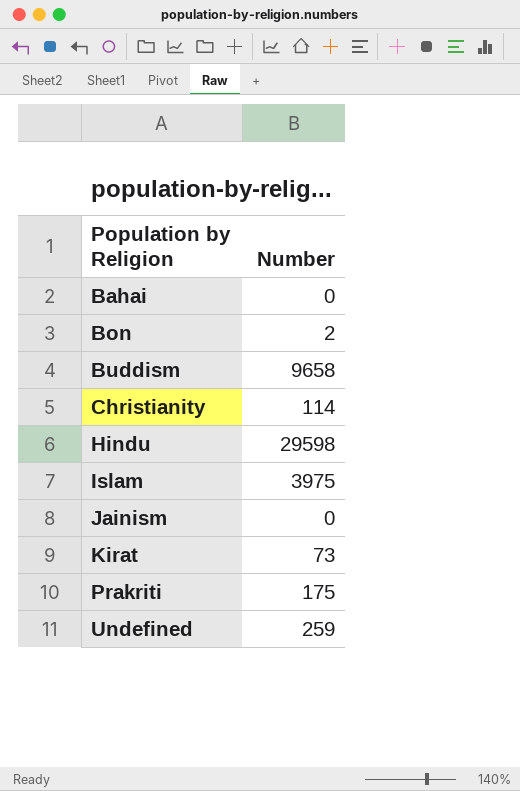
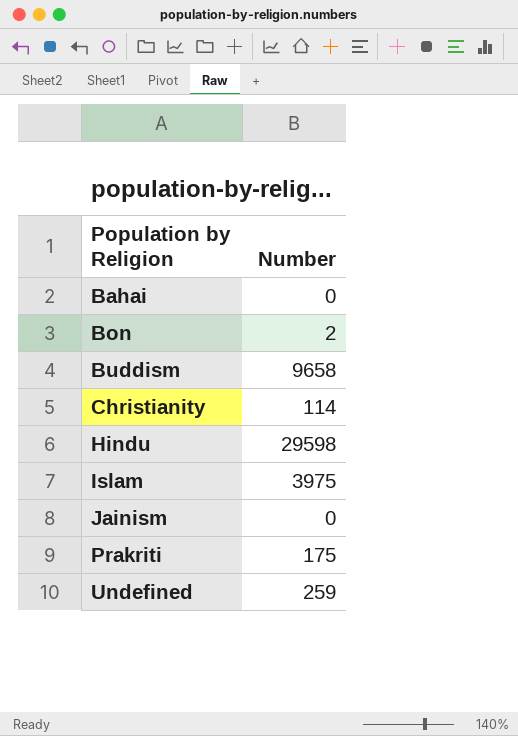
row Kirat: 73 -> none

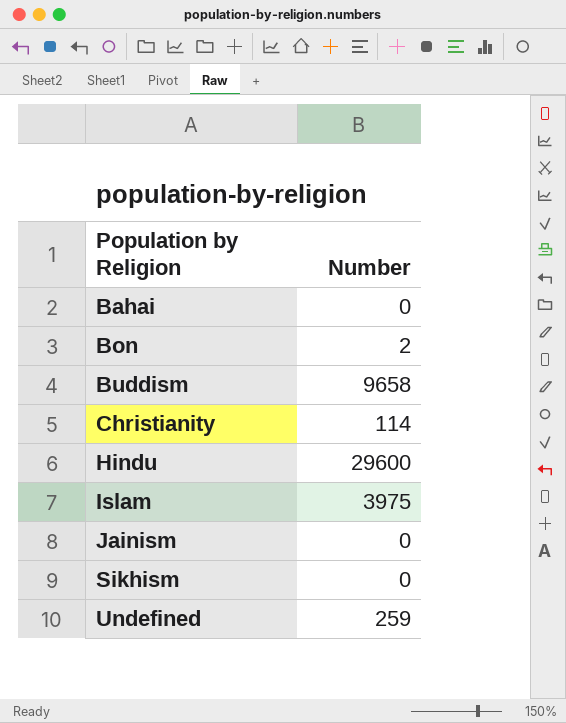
row Prakriti: 175 -> none
Hindu | Number: 29598 -> 29600
row Sikhism: none -> 0

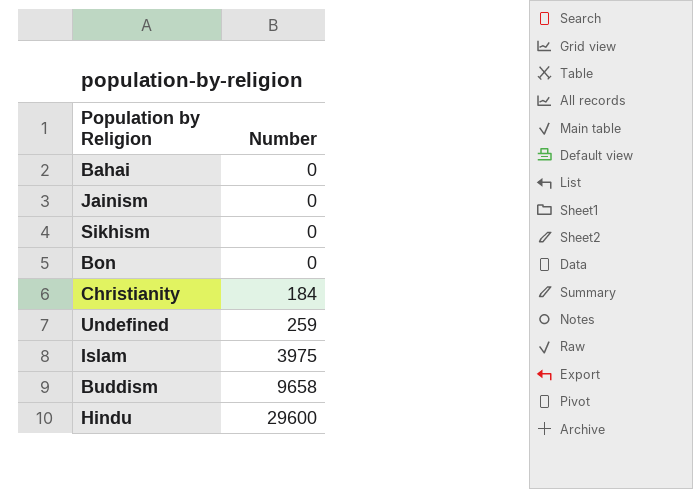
row order: Population by Religion ascending -> Number ascending
Bon | Number: 2 -> 0
Christianity | Number: 114 -> 184

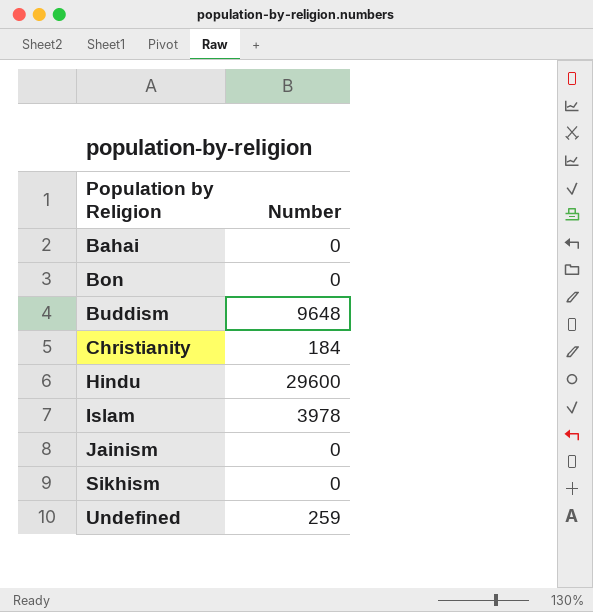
row order: Number ascending -> Population by Religion ascending
Buddism | Number: 9658 -> 9648
Islam | Number: 3975 -> 3978

